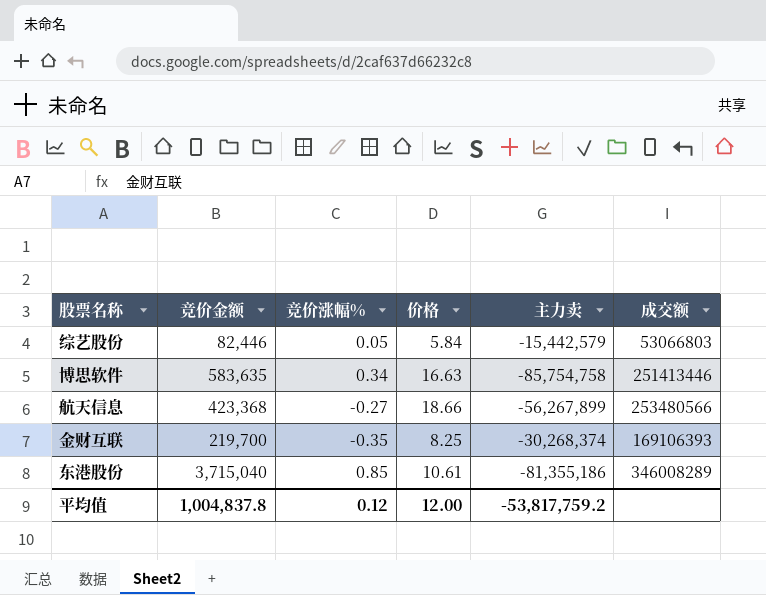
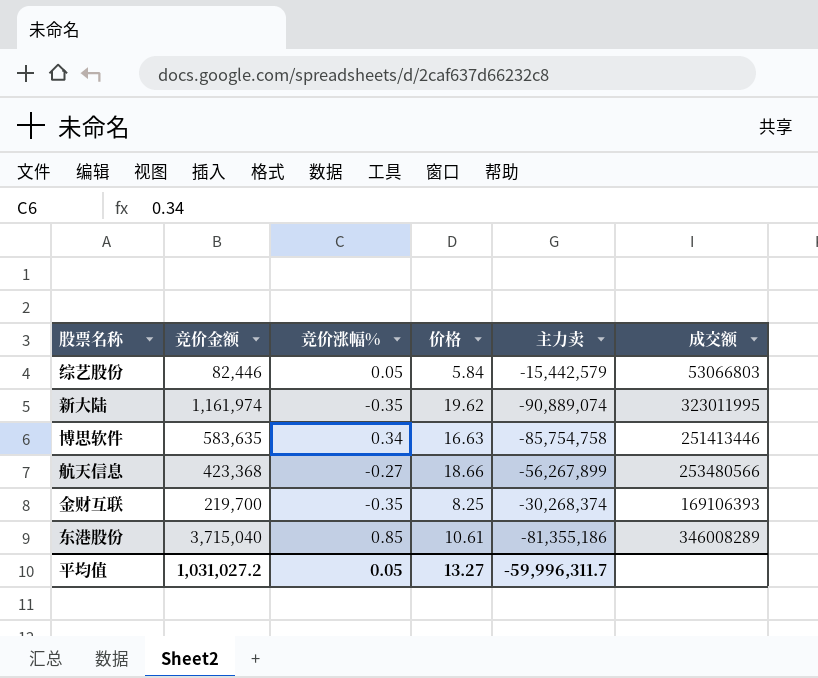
row 新大陆: none -> 1,161,974 | -0.35 | 19.62 | -90,889,074 | 323011995
平均值 | 竞价金额: 1,004,837.8 -> 1,031,027.2
平均值 | 竞价涨幅%: 0.12 -> 0.05
平均值 | 价格: 12.00 -> 13.27
平均值 | 主力卖: -53,817,759.2 -> -59,996,311.7

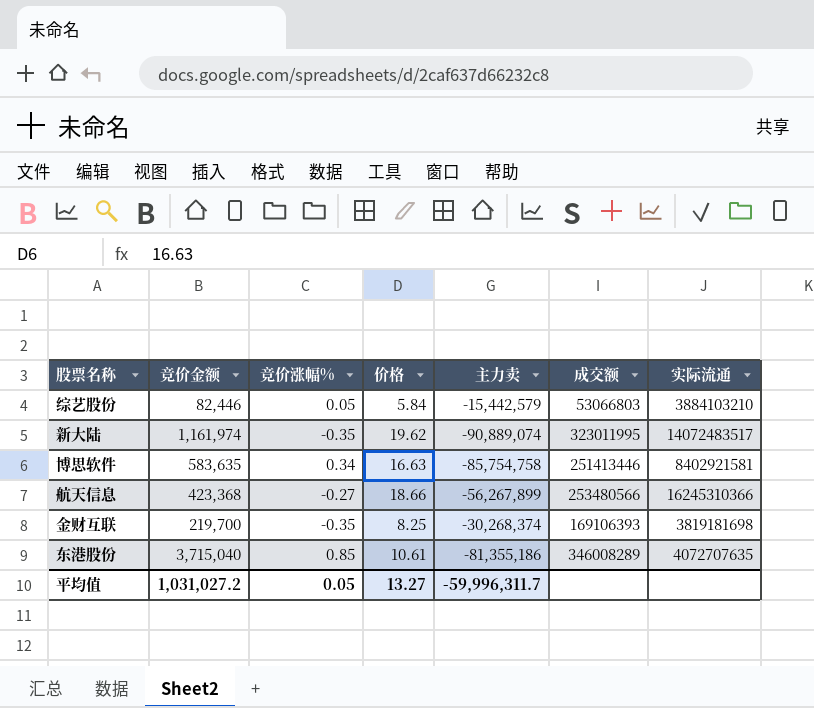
column 实际流通 | position: none -> 7

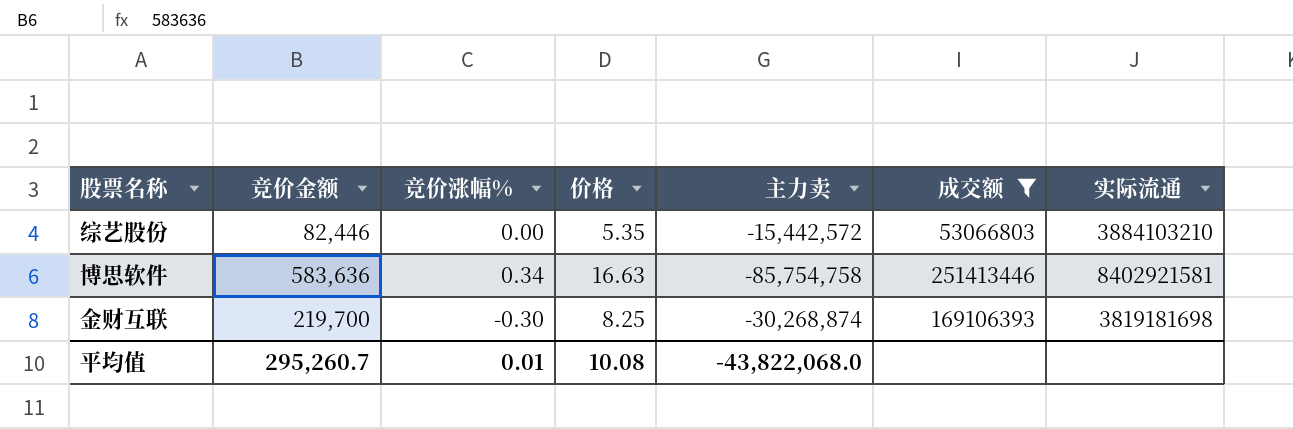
filter: none -> 成交额 <= 251413446
综艺股份 | 竞价涨幅%: 0.05 -> 0.00
综艺股份 | 价格: 5.84 -> 5.35
综艺股份 | 主力卖: -15,442,579 -> -15,442,572
博思软件 | 竞价金额: 583,635 -> 583,636
金财互联 | 竞价涨幅%: -0.35 -> -0.30
金财互联 | 主力卖: -30,268,374 -> -30,268,874
平均值 | 竞价金额: 1,031,027.2 -> 295,260.7
平均值 | 竞价涨幅%: 0.05 -> 0.01
平均值 | 价格: 13.27 -> 10.08
平均值 | 主力卖: -59,996,311.7 -> -43,822,068.0

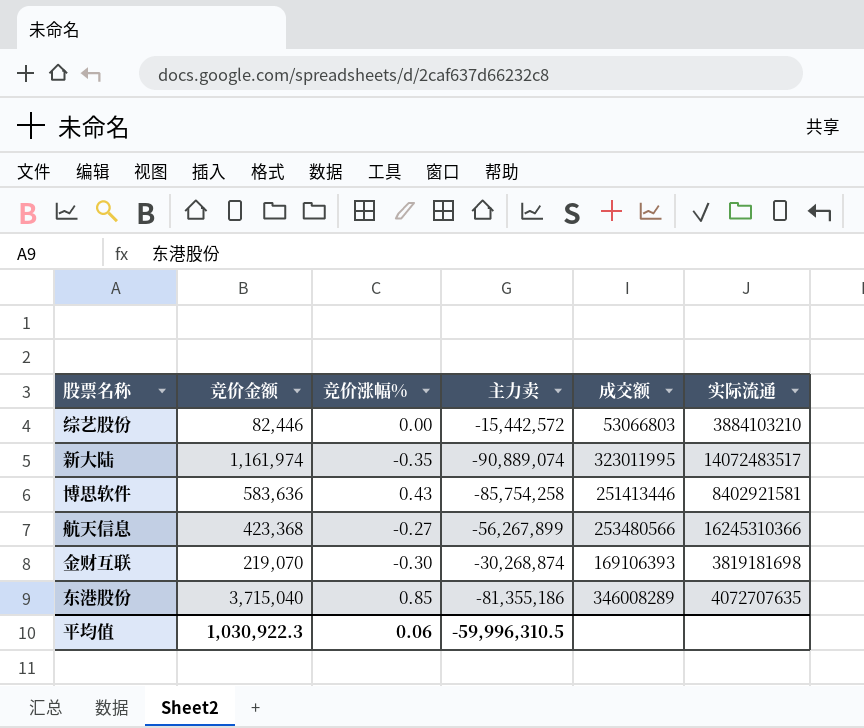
filter: 成交额 <= 251413446 -> none
column 价格 | position: 4 -> none
博思软件 | 竞价涨幅%: 0.34 -> 0.43
博思软件 | 主力卖: -85,754,758 -> -85,754,258
金财互联 | 竞价金额: 219,700 -> 219,070
平均值 | 竞价金额: 295,260.7 -> 1,030,922.3
平均值 | 竞价涨幅%: 0.01 -> 0.06
平均值 | 主力卖: -43,822,068.0 -> -59,996,310.5

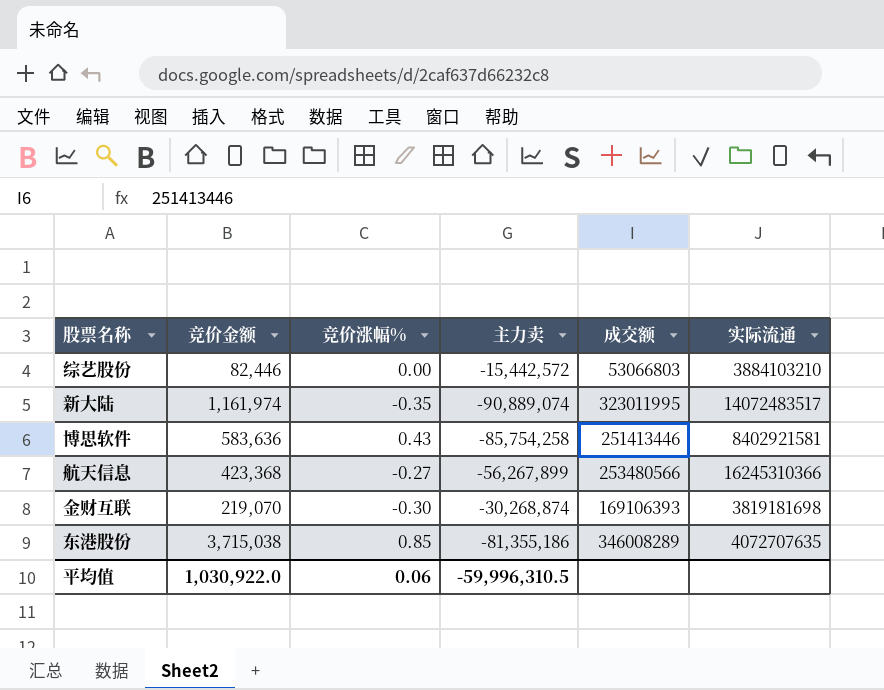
东港股份 | 竞价金额: 3,715,040 -> 3,715,038
平均值 | 竞价金额: 1,030,922.3 -> 1,030,922.0

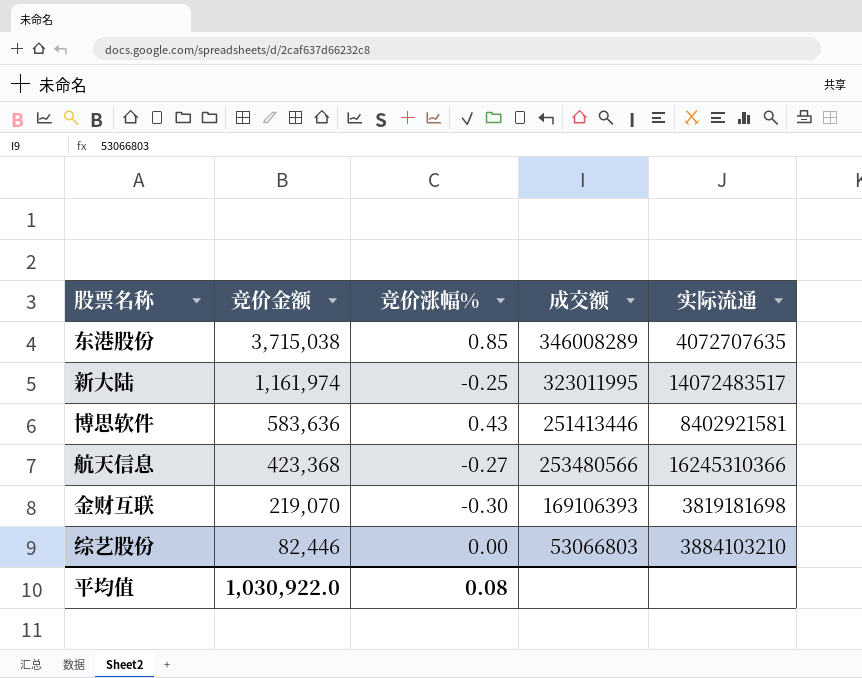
row order: none -> 竞价金额 descending
column 主力卖 | position: 4 -> none
新大陆 | 竞价涨幅%: -0.35 -> -0.25
平均值 | 竞价涨幅%: 0.06 -> 0.08

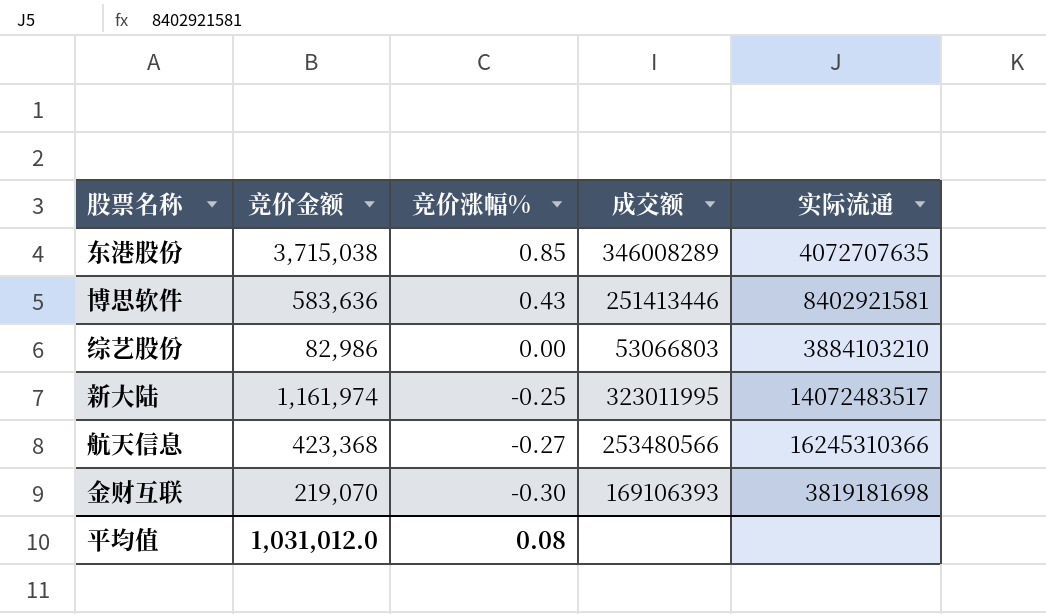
row order: 竞价金额 descending -> 竞价涨幅% descending
综艺股份 | 竞价金额: 82,446 -> 82,986
平均值 | 竞价金额: 1,030,922.0 -> 1,031,012.0

